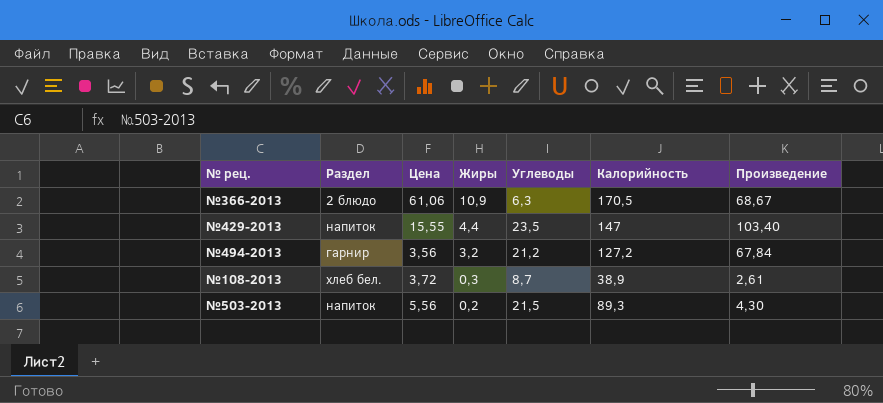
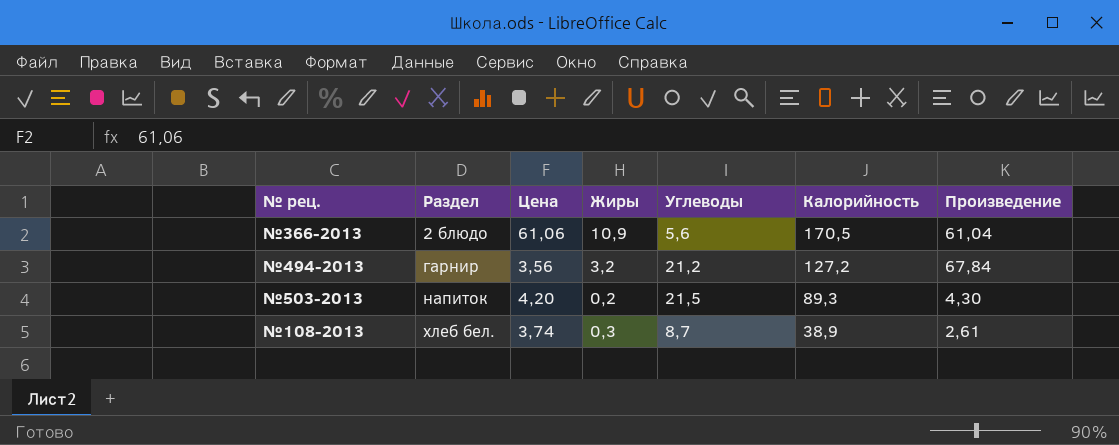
row order: Жиры descending -> Раздел ascending
row №429-2013: напиток | 15,55 | 4,4 | 23,5 | 147 | 103,40 -> none
№366-2013 | Углеводы: 6,3 -> 5,6
№366-2013 | Произведение: 68,67 -> 61,04
№503-2013 | Цена: 5,56 -> 4,20
№108-2013 | Цена: 3,72 -> 3,74

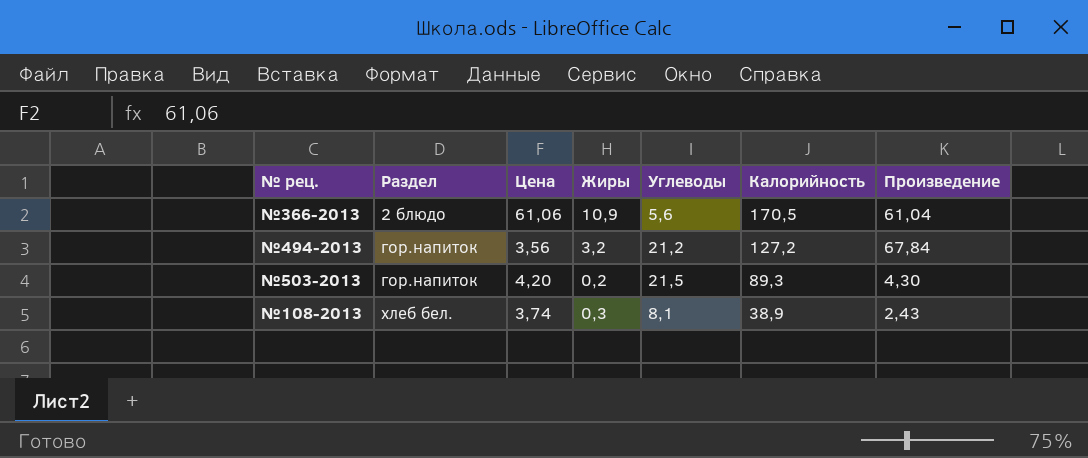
№494-2013 | Раздел: гарнир -> гор.напиток
№503-2013 | Раздел: напиток -> гор.напиток
№108-2013 | Углеводы: 8,7 -> 8,1
№108-2013 | Произведение: 2,61 -> 2,43

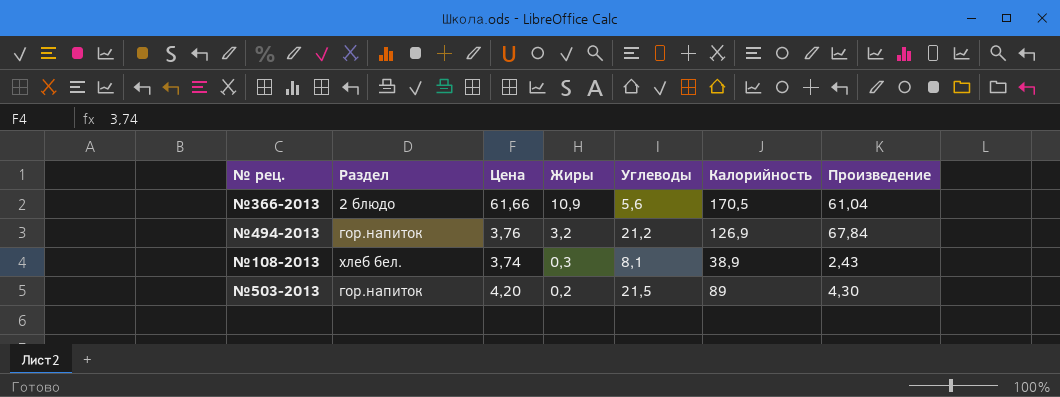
row order: Раздел ascending -> Жиры descending
№366-2013 | Цена: 61,06 -> 61,66
№494-2013 | Цена: 3,56 -> 3,76
№494-2013 | Калорийность: 127,2 -> 126,9
№503-2013 | Калорийность: 89,3 -> 89

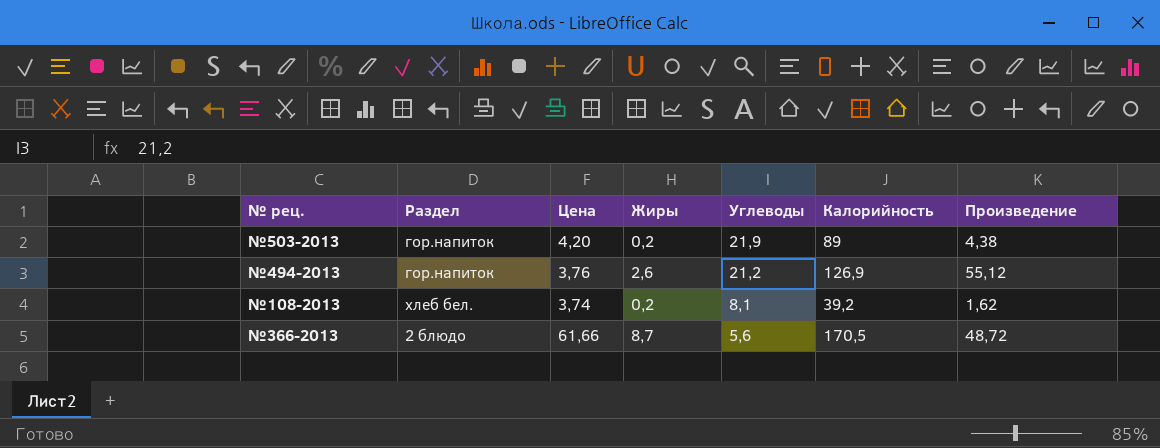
row order: Жиры descending -> Углеводы descending
№503-2013 | Углеводы: 21,5 -> 21,9
№503-2013 | Произведение: 4,30 -> 4,38
№494-2013 | Жиры: 3,2 -> 2,6
№494-2013 | Произведение: 67,84 -> 55,12
№108-2013 | Жиры: 0,3 -> 0,2
№108-2013 | Калорийность: 38,9 -> 39,2
№108-2013 | Произведение: 2,43 -> 1,62
№366-2013 | Жиры: 10,9 -> 8,7
№366-2013 | Произведение: 61,04 -> 48,72

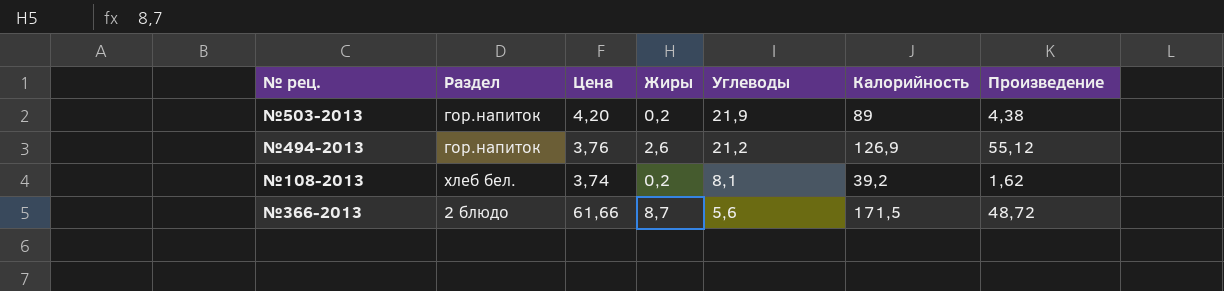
№366-2013 | Калорийность: 170,5 -> 171,5

